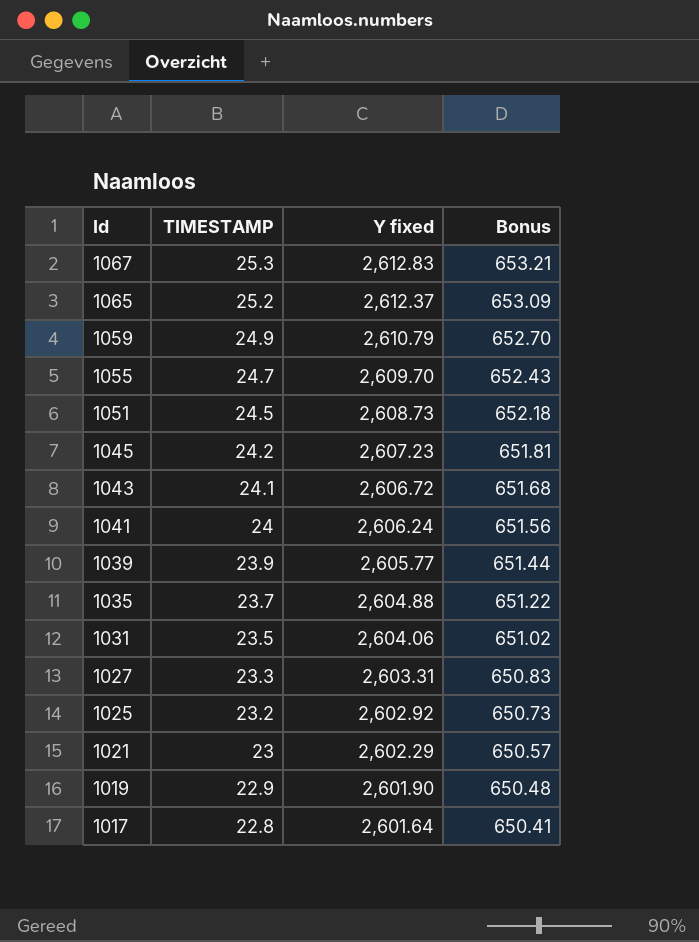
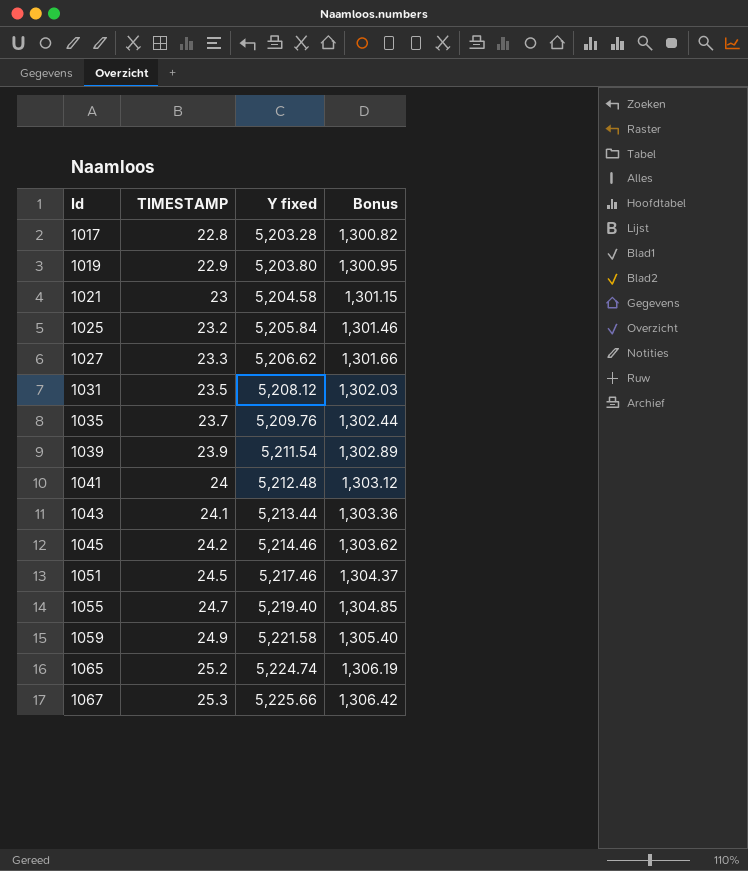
row order: Id descending -> Id ascending
1017 | Y fixed: 2,601.64 -> 5,203.28
1017 | Bonus: 650.41 -> 1,300.82
1019 | Y fixed: 2,601.90 -> 5,203.80
1019 | Bonus: 650.48 -> 1,300.95
1021 | Y fixed: 2,602.29 -> 5,204.58
1021 | Bonus: 650.57 -> 1,301.15
1025 | Y fixed: 2,602.92 -> 5,205.84
1025 | Bonus: 650.73 -> 1,301.46
1027 | Y fixed: 2,603.31 -> 5,206.62
1027 | Bonus: 650.83 -> 1,301.66
1031 | Y fixed: 2,604.06 -> 5,208.12
1031 | Bonus: 651.02 -> 1,302.03
1035 | Y fixed: 2,604.88 -> 5,209.76
1035 | Bonus: 651.22 -> 1,302.44
1039 | Y fixed: 2,605.77 -> 5,211.54
1039 | Bonus: 651.44 -> 1,302.89
1041 | Y fixed: 2,606.24 -> 5,212.48
1041 | Bonus: 651.56 -> 1,303.12
1043 | Y fixed: 2,606.72 -> 5,213.44
1043 | Bonus: 651.68 -> 1,303.36
1045 | Y fixed: 2,607.23 -> 5,214.46
1045 | Bonus: 651.81 -> 1,303.62
1051 | Y fixed: 2,608.73 -> 5,217.46
1051 | Bonus: 652.18 -> 1,304.37
1055 | Y fixed: 2,609.70 -> 5,219.40
1055 | Bonus: 652.43 -> 1,304.85
1059 | Y fixed: 2,610.79 -> 5,221.58
1059 | Bonus: 652.70 -> 1,305.40
1065 | Y fixed: 2,612.37 -> 5,224.74
1065 | Bonus: 653.09 -> 1,306.19
1067 | Y fixed: 2,612.83 -> 5,225.66
1067 | Bonus: 653.21 -> 1,306.42

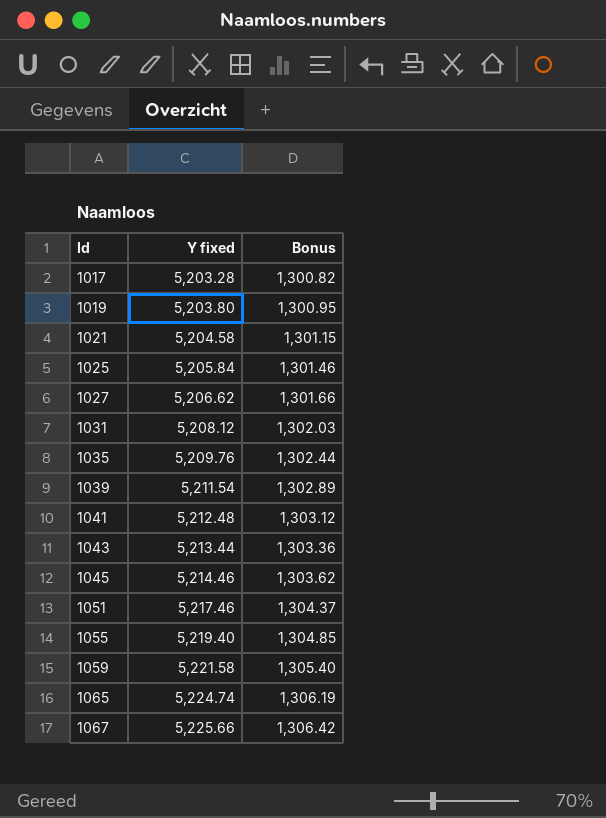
column TIMESTAMP | position: 2 -> none

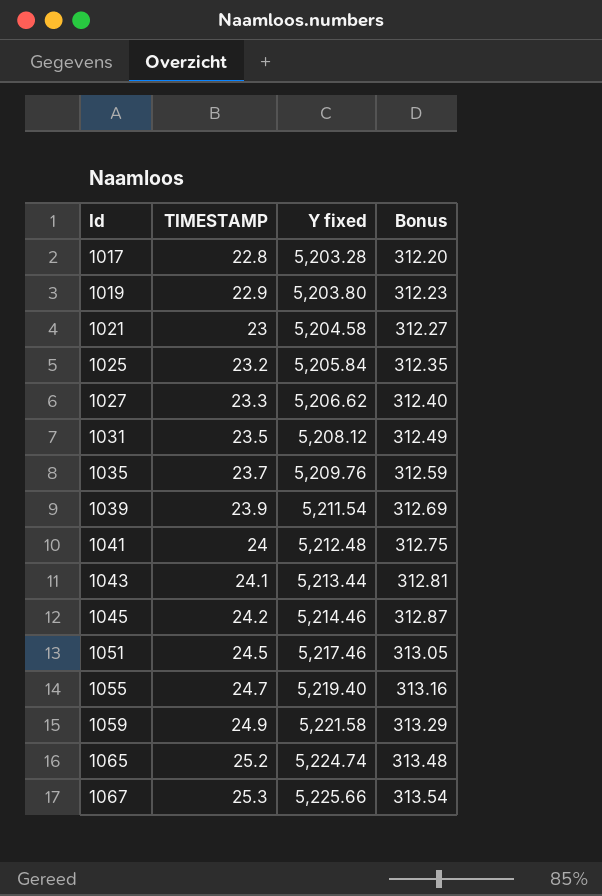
column TIMESTAMP | position: none -> 2
column Bonus | formula: [Y fixed] * 0.25 -> [Y fixed] * 0.06

